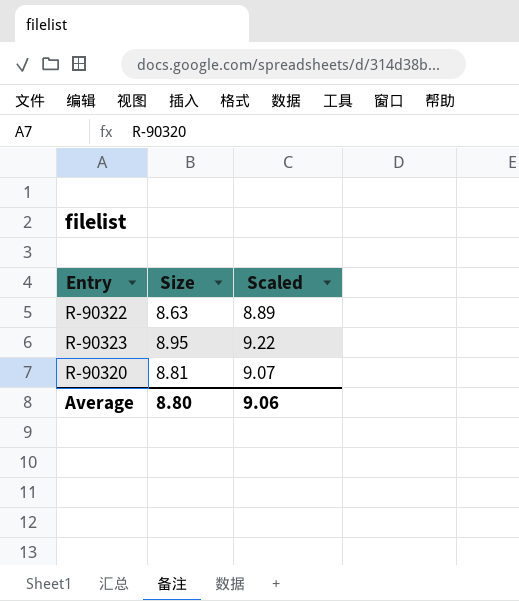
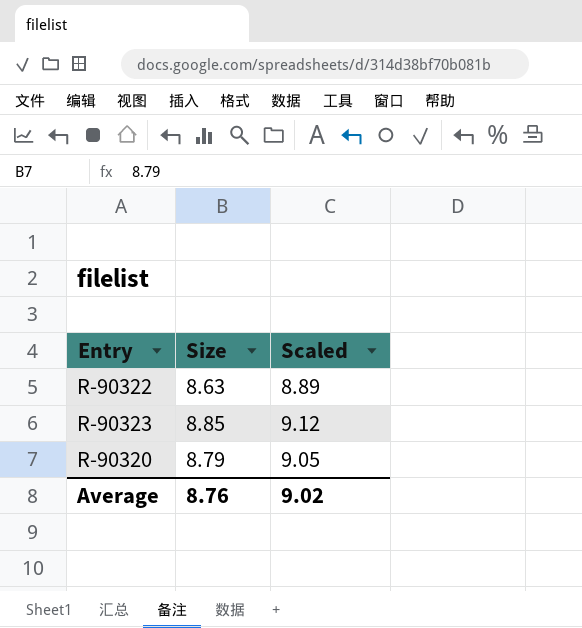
R-90323 | Size: 8.95 -> 8.85
R-90323 | Scaled: 9.22 -> 9.12
R-90320 | Size: 8.81 -> 8.79
R-90320 | Scaled: 9.07 -> 9.05
Average | Size: 8.80 -> 8.76
Average | Scaled: 9.06 -> 9.02

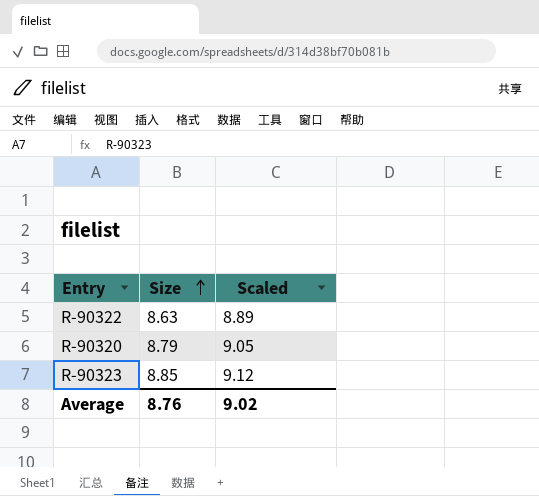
row order: none -> Size ascending

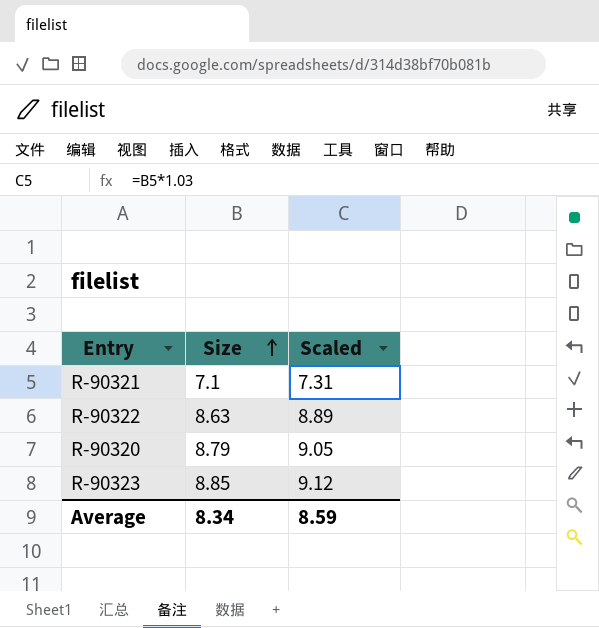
row R-90321: none -> 7.1 | 7.31
Average | Size: 8.76 -> 8.34
Average | Scaled: 9.02 -> 8.59

